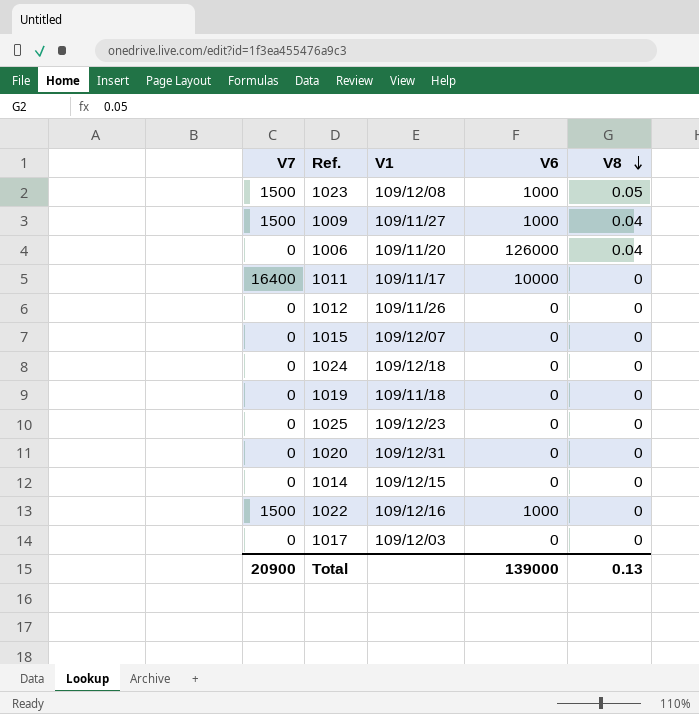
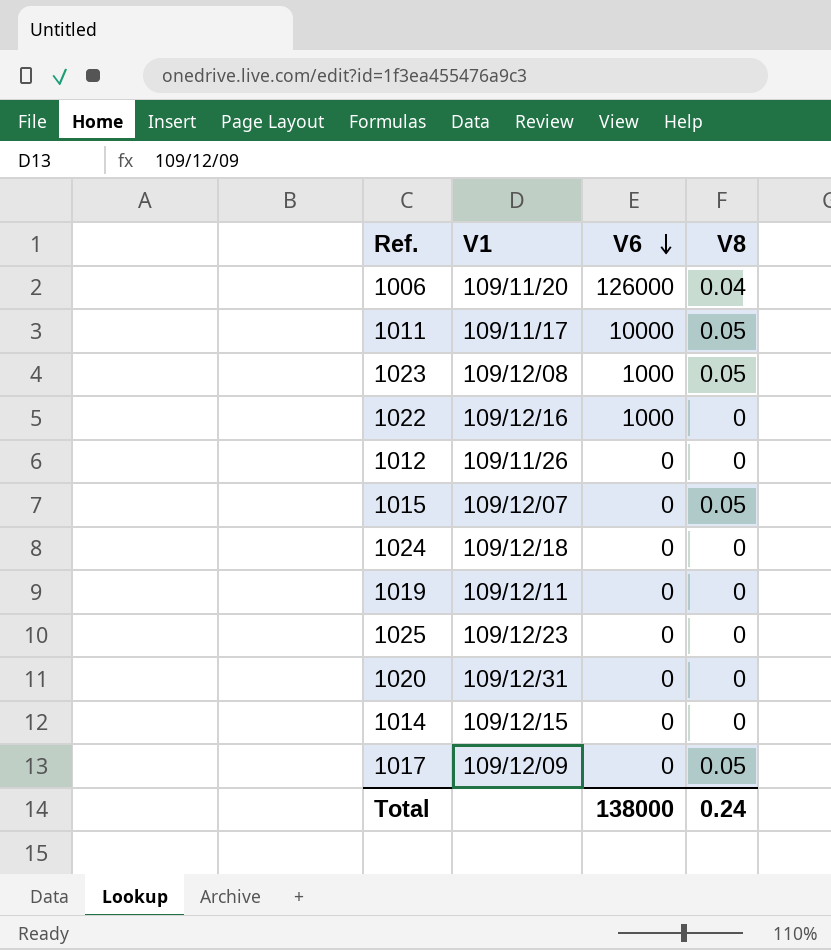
row order: V8 descending -> V6 descending
column V7 | position: 1 -> none
row 1009: 1500 | 109/11/27 | 1000 | 0.04 -> none
1011 | V8: 0 -> 0.05
1015 | V8: 0 -> 0.05
1019 | V1: 109/11/18 -> 109/12/11
1017 | V1: 109/12/03 -> 109/12/09
1017 | V8: 0 -> 0.05
Total | V6: 139000 -> 138000
Total | V8: 0.13 -> 0.24

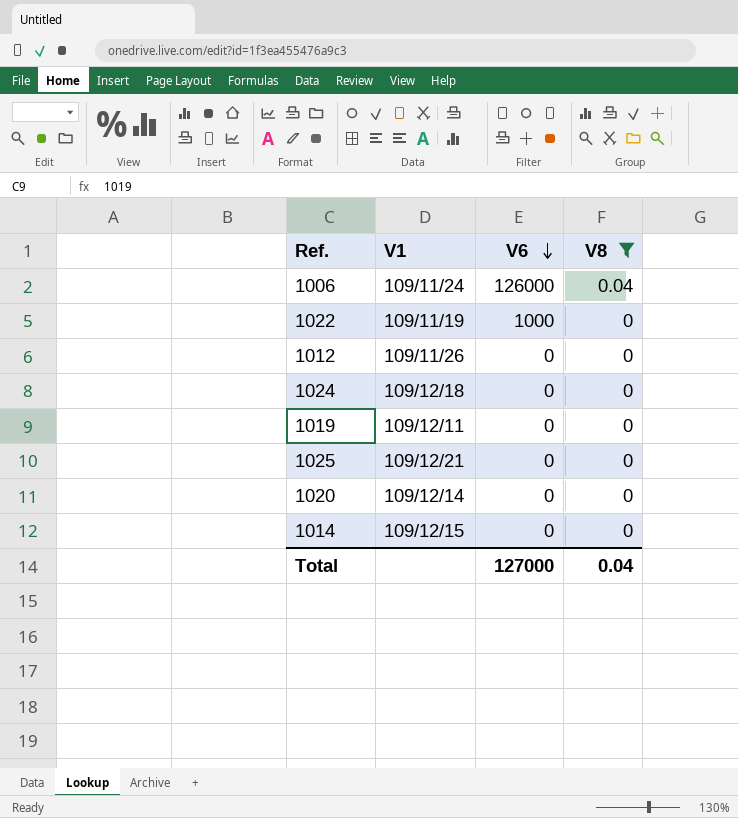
filter: none -> V8 != 0.05
1006 | V1: 109/11/20 -> 109/11/24
1022 | V1: 109/12/16 -> 109/11/19
1025 | V1: 109/12/23 -> 109/12/21
1020 | V1: 109/12/31 -> 109/12/14
Total | V6: 138000 -> 127000
Total | V8: 0.24 -> 0.04

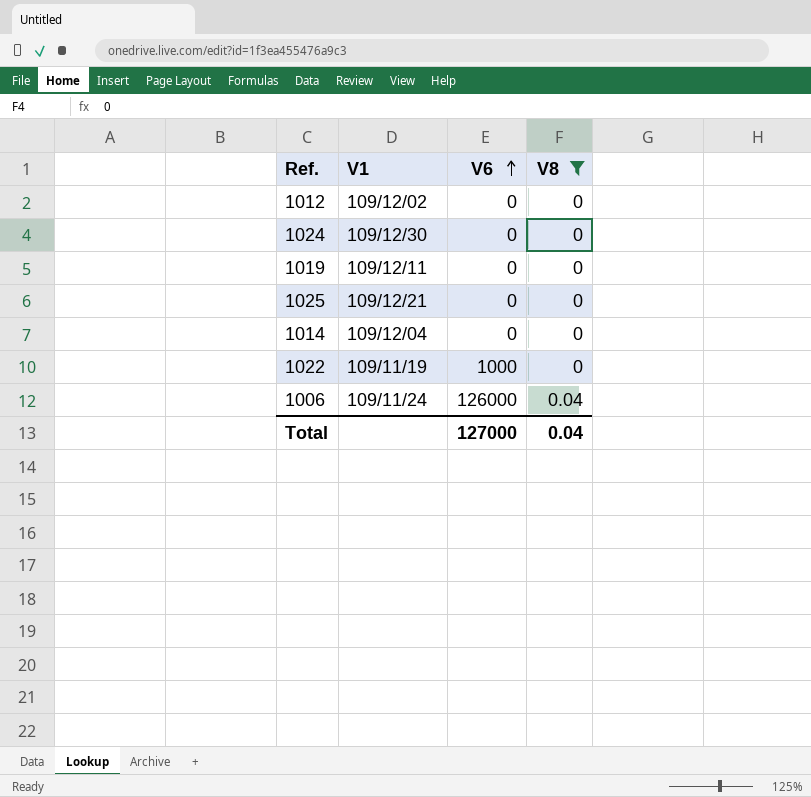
row order: V6 descending -> V6 ascending
row 1020: 109/12/14 | 0 | 0 -> none
1012 | V1: 109/11/26 -> 109/12/02
1024 | V1: 109/12/18 -> 109/12/30
1014 | V1: 109/12/15 -> 109/12/04

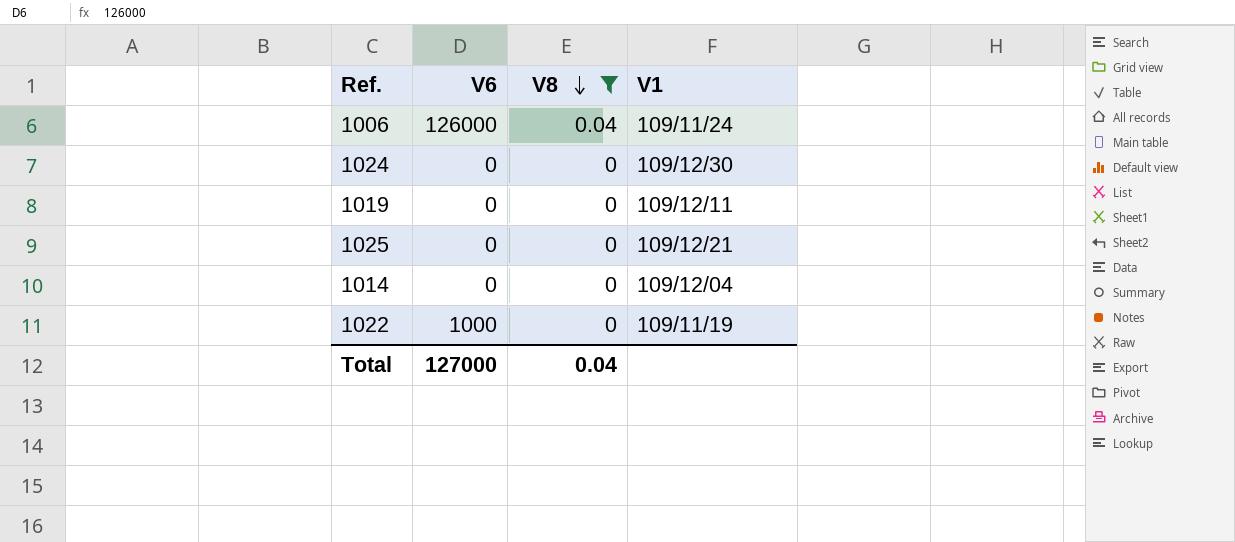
row order: V6 ascending -> V8 descending
column V1 | position: 2 -> 4
row 1012: 109/12/02 | 0 | 0 -> none

